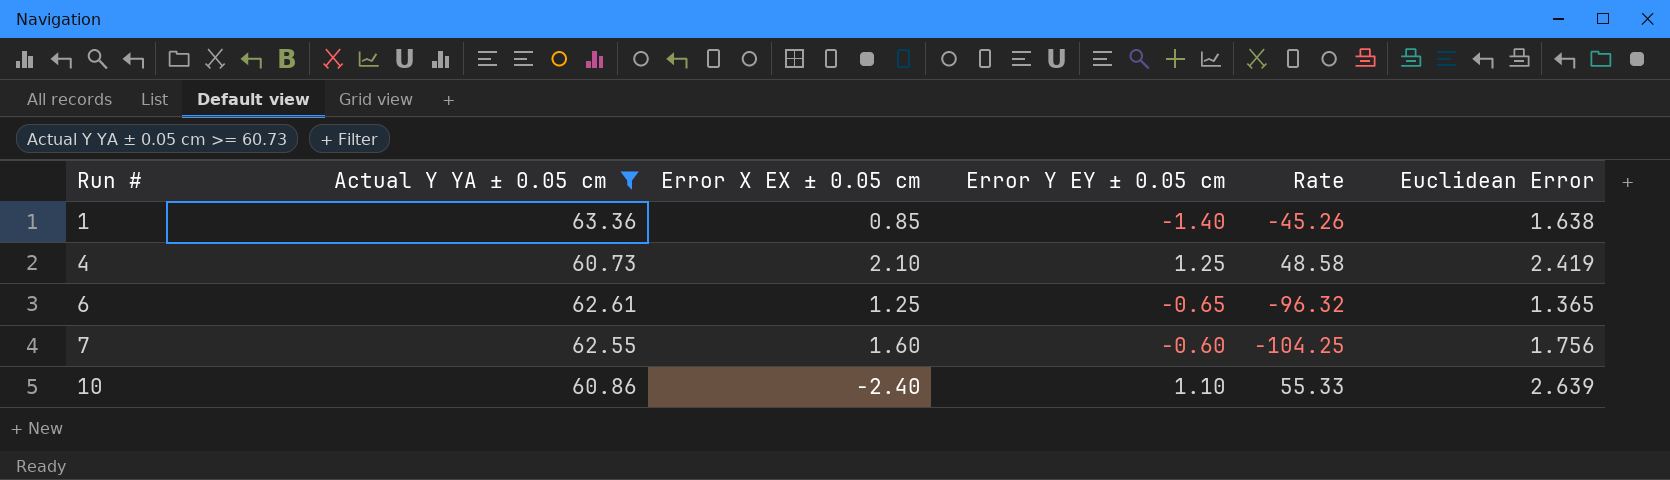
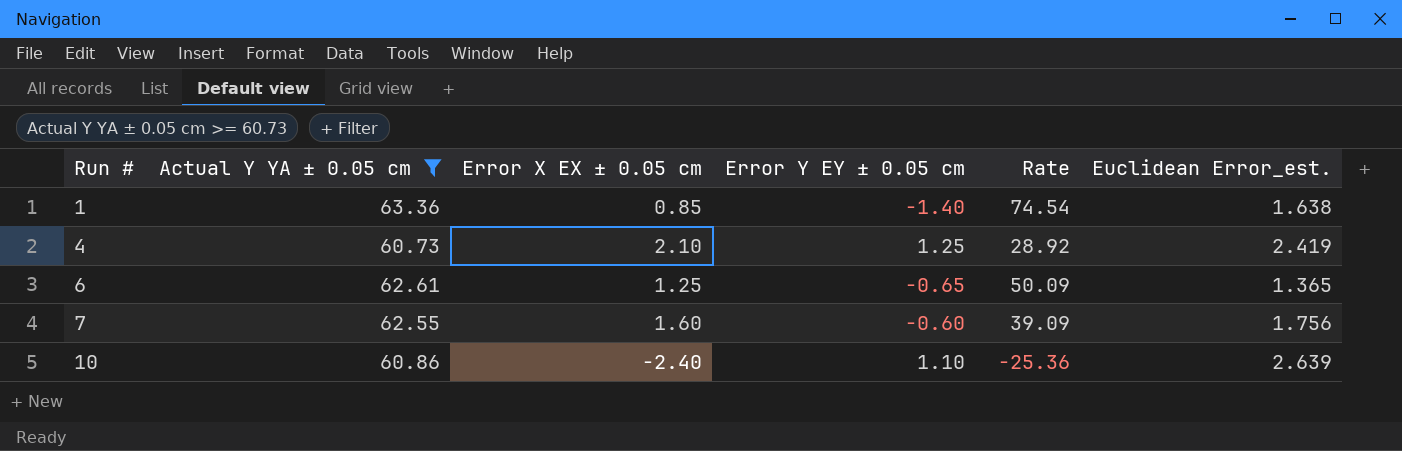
column Rate | formula: [Actual Y YA ± 0.05 cm] / [Error Y EY ± 0.05 cm] -> [Actual Y YA ± 0.05 cm] / [Error X EX ± 0.05 cm]
column name: Euclidean Error -> Euclidean Error_est.

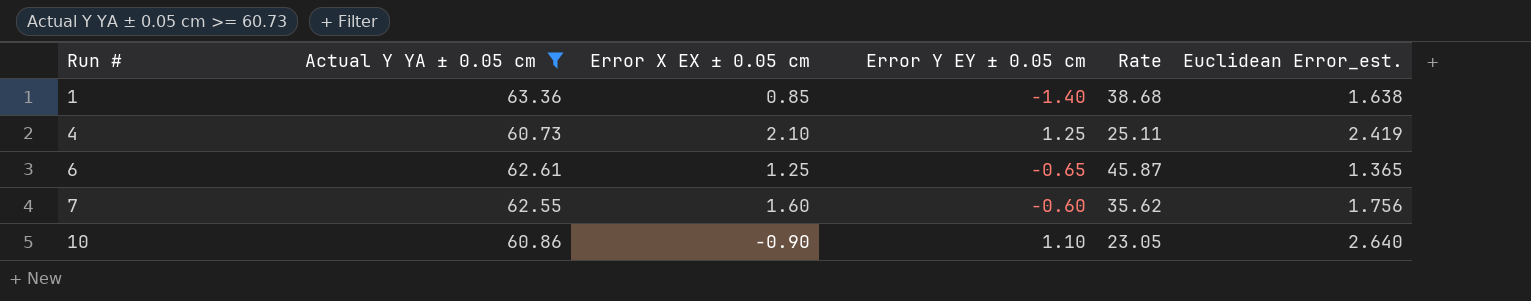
column Rate | formula: [Actual Y YA ± 0.05 cm] / [Error X EX ± 0.05 cm] -> [Actual Y YA ± 0.05 cm] / [Euclidean Error_est.]
10 | Error X EX ± 0.05 cm: -2.40 -> -0.90
10 | Euclidean Error_est.: 2.639 -> 2.640

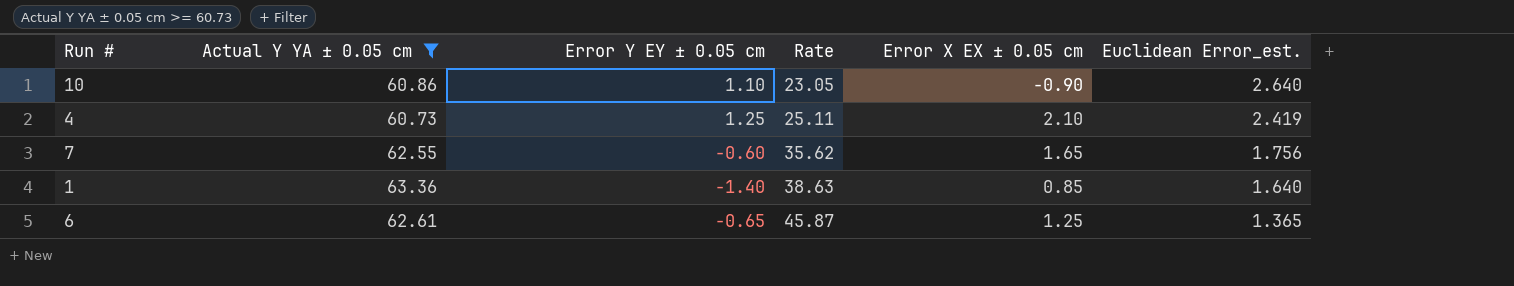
row order: Run # ascending -> Rate ascending
column Error X EX ± 0.05 cm | position: 3 -> 5
7 | Error X EX ± 0.05 cm: 1.60 -> 1.65
1 | Rate: 38.68 -> 38.63
1 | Euclidean Error_est.: 1.638 -> 1.640

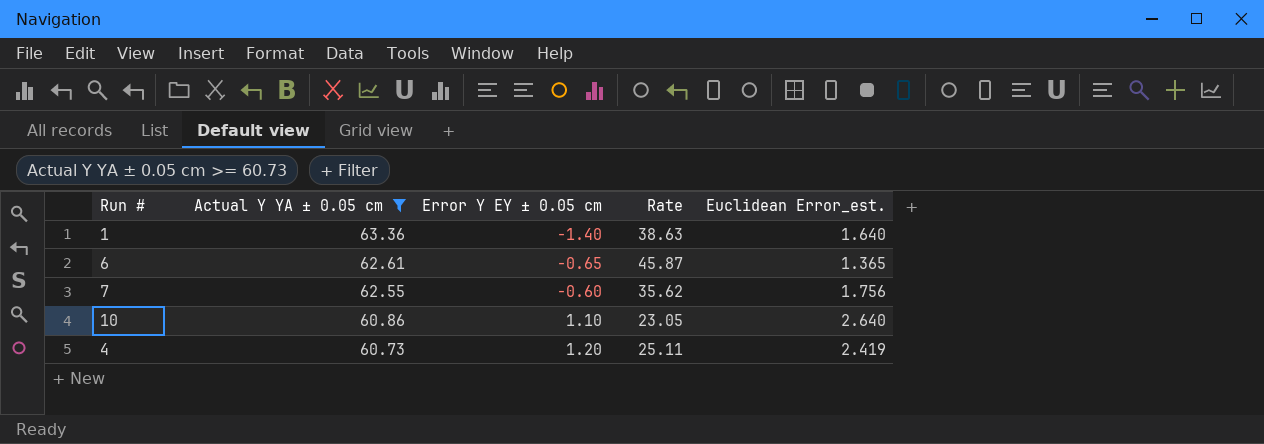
row order: Rate ascending -> Actual Y YA ± 0.05 cm descending
column Error X EX ± 0.05 cm | position: 5 -> none
4 | Error Y EY ± 0.05 cm: 1.25 -> 1.20

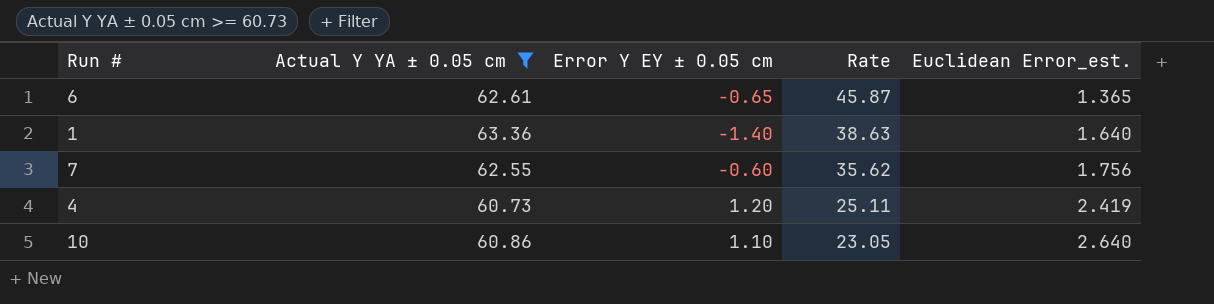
row order: Actual Y YA ± 0.05 cm descending -> Rate descending

